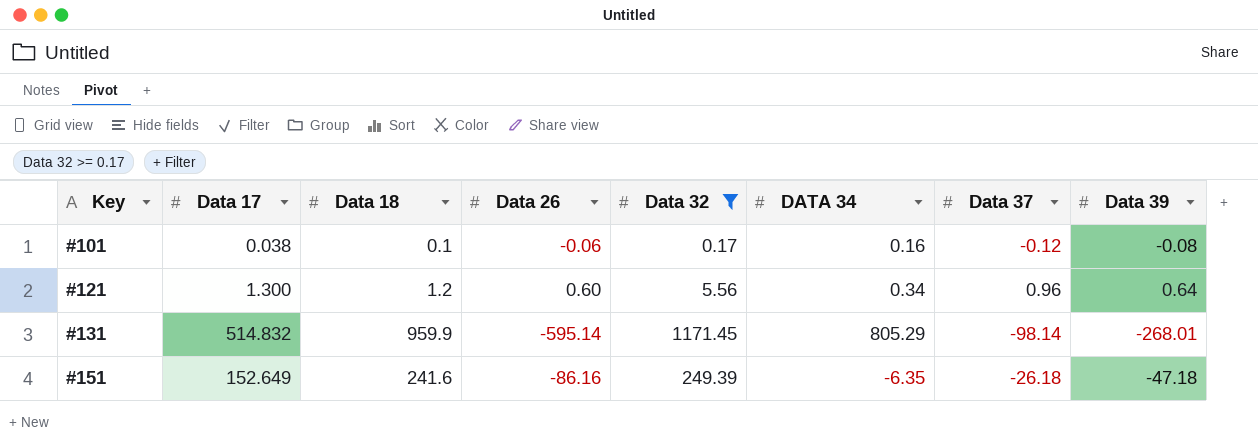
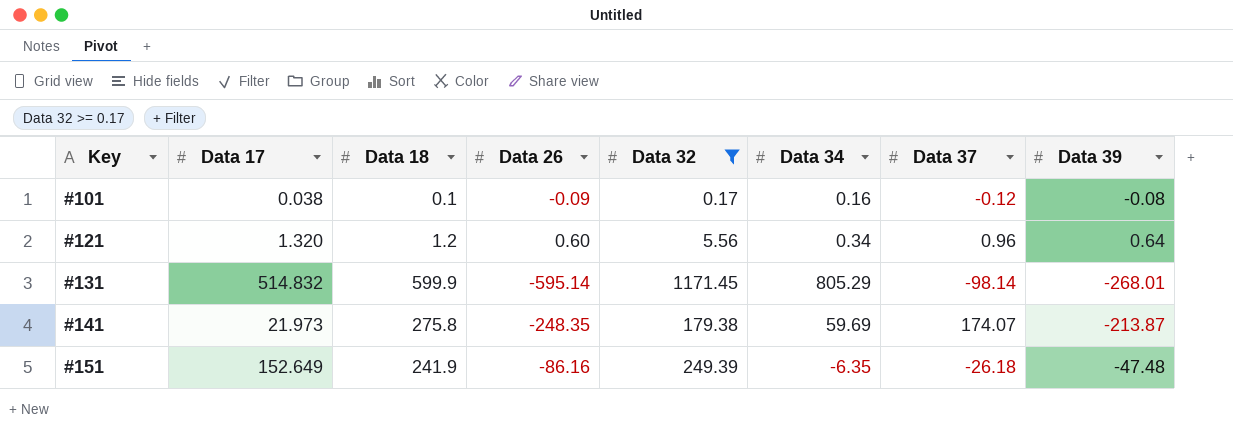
column name: DATA 34 -> Data 34
#101 | Data 26: -0.06 -> -0.09
#121 | Data 17: 1.300 -> 1.320
#131 | Data 18: 959.9 -> 599.9
row #141: none -> 21.973 | 275.8 | -248.35 | 179.38 | 59.69 | 174.07 | -213.87
#151 | Data 18: 241.6 -> 241.9
#151 | Data 39: -47.18 -> -47.48

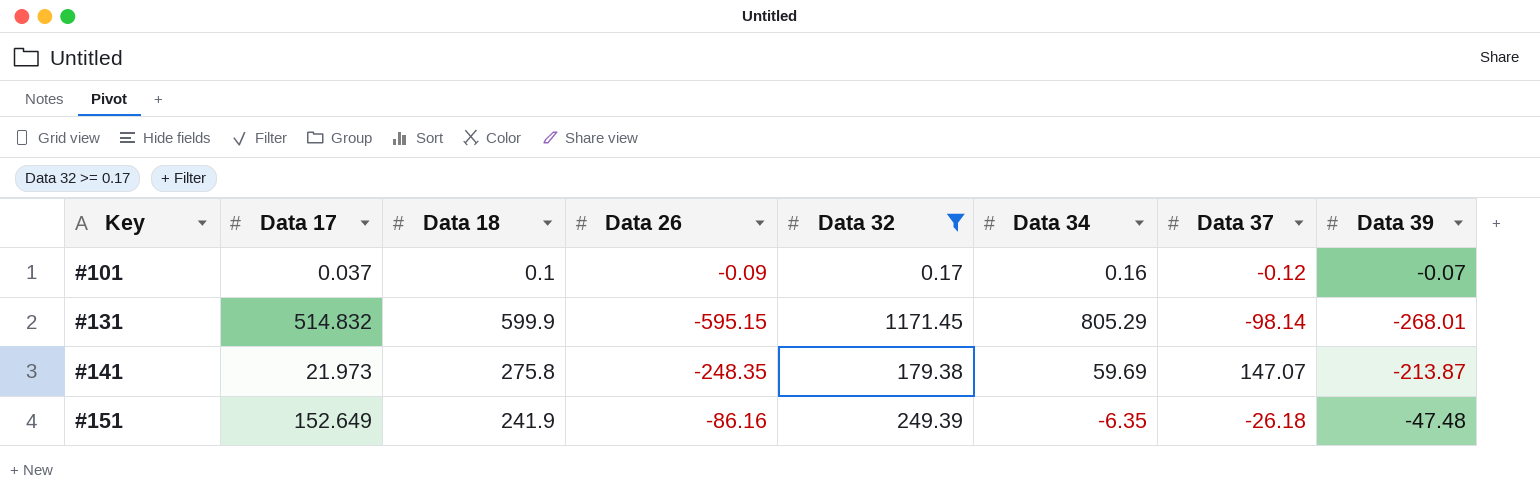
row #121: 1.320 | 1.2 | 0.60 | 5.56 | 0.34 | 0.96 | 0.64 -> none
#101 | Data 17: 0.038 -> 0.037
#101 | Data 39: -0.08 -> -0.07
#131 | Data 26: -595.14 -> -595.15
#141 | Data 37: 174.07 -> 147.07

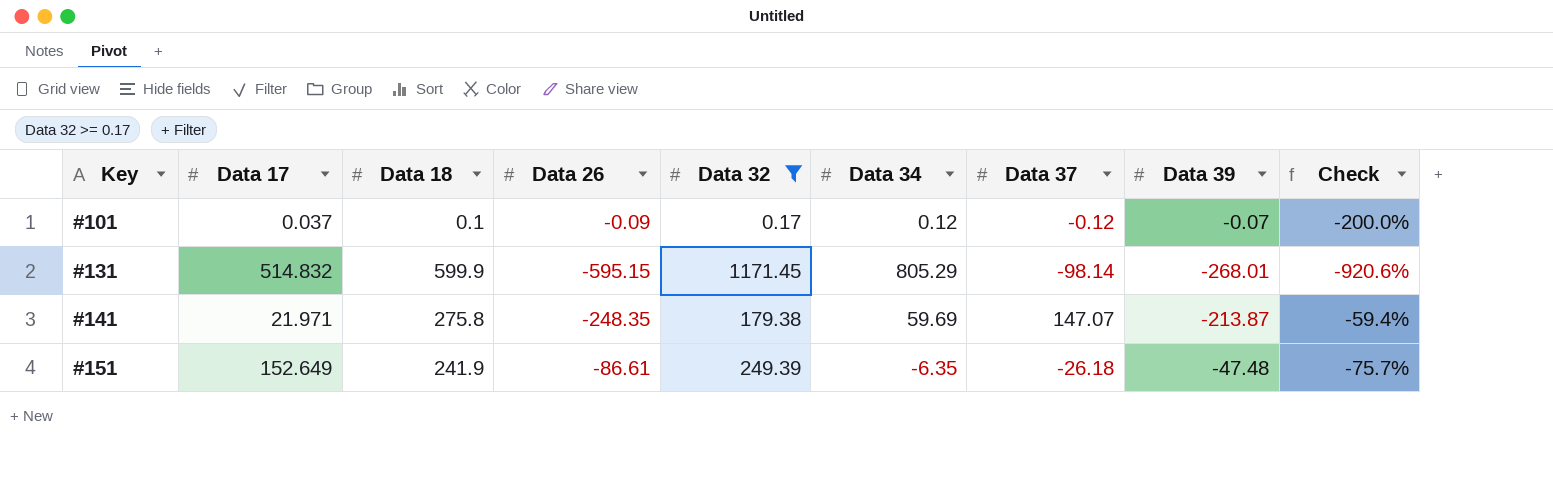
column Check | formula: none -> ([Data 34] - [Data 37]) / [Data 37]
#101 | Data 34: 0.16 -> 0.12
#141 | Data 17: 21.973 -> 21.971
#151 | Data 26: -86.16 -> -86.61

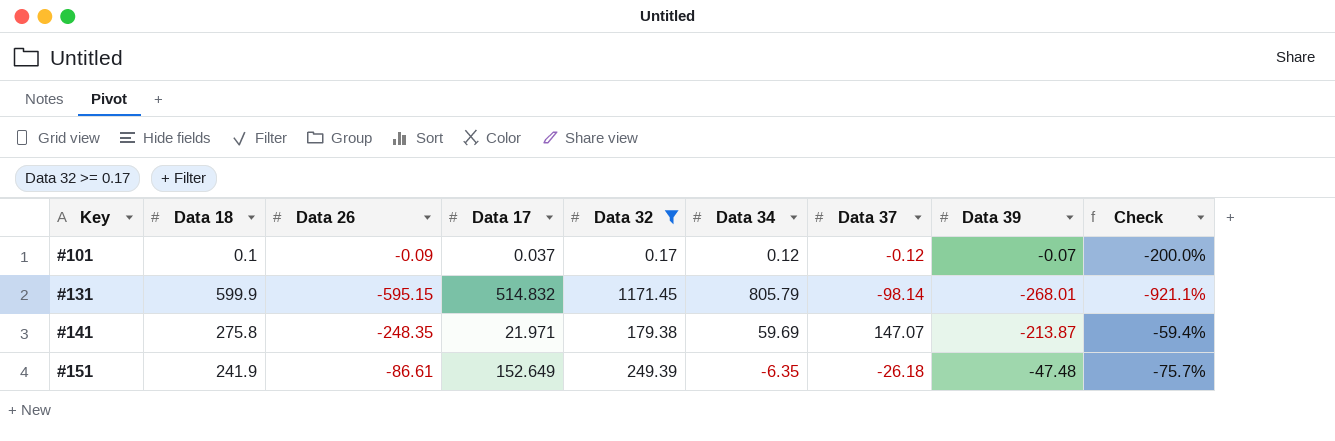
column Data 17 | position: 2 -> 4
#131 | Data 34: 805.29 -> 805.79
#131 | Check: -920.6% -> -921.1%

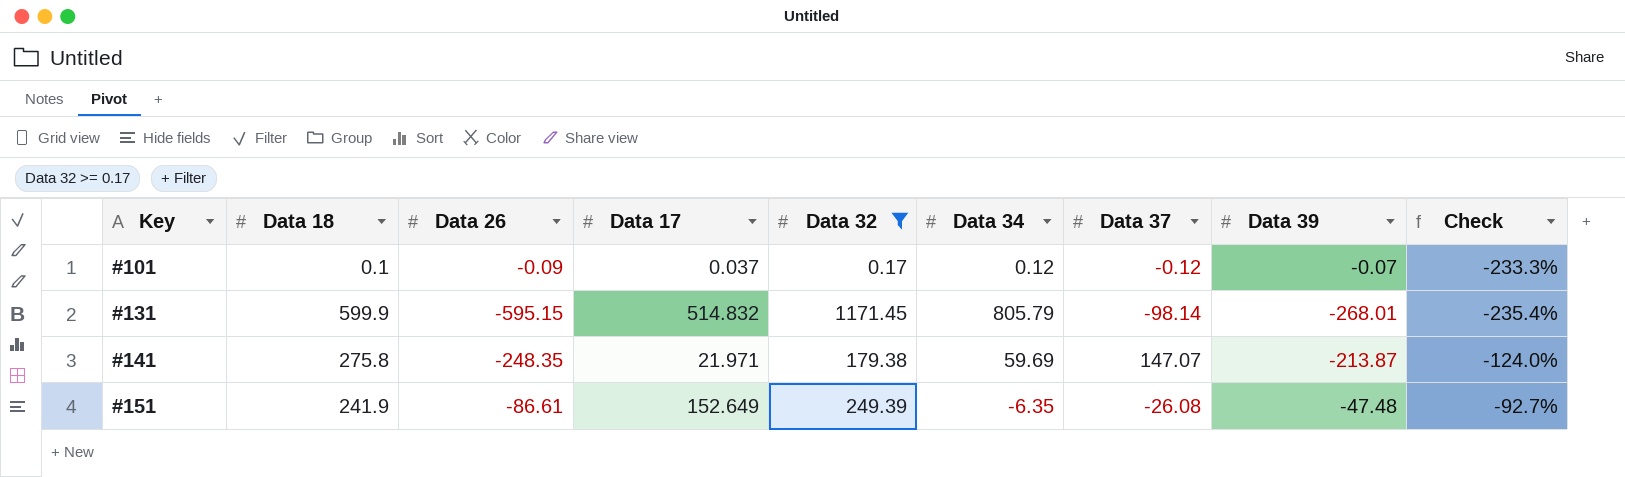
column Check | formula: ([Data 34] - [Data 37]) / [Data 37] -> ([Data 34] - [Data 26]) / [Data 26]
#151 | Data 37: -26.18 -> -26.08

